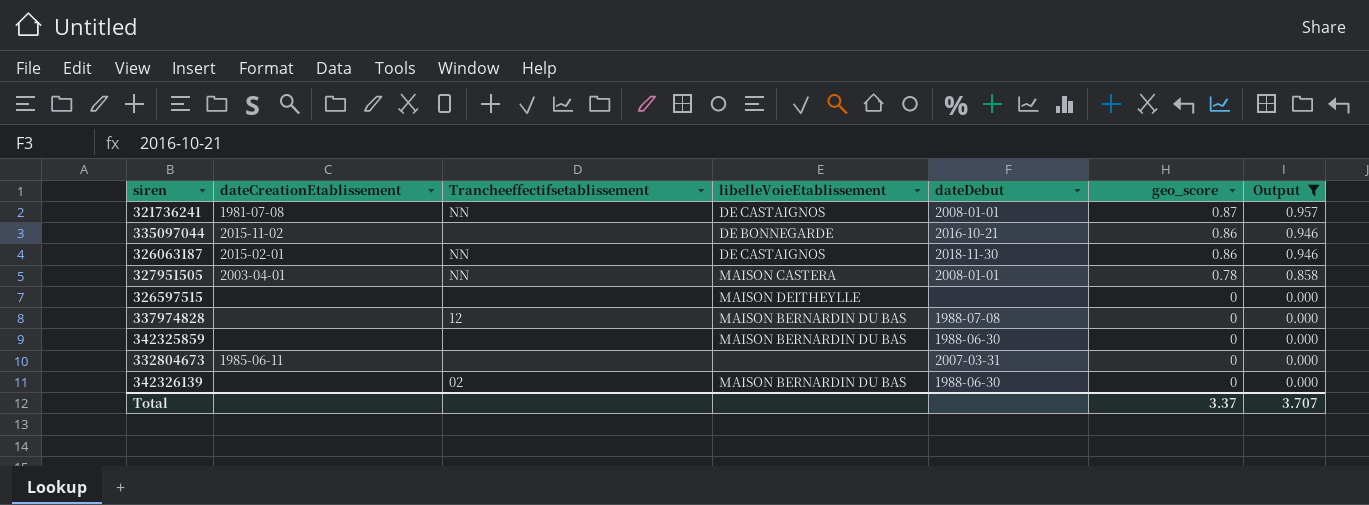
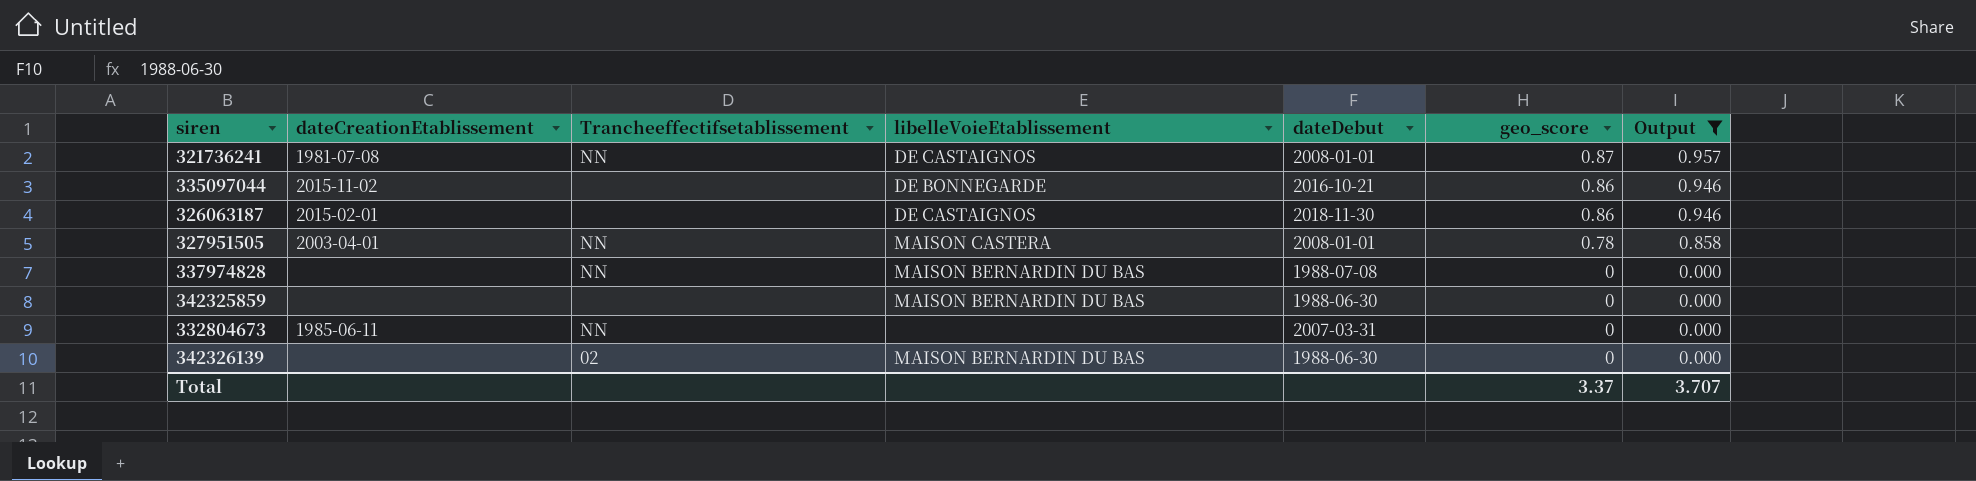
row 326597515: none | none | MAISON DEITHEYLLE | none | 0 | 0.000 -> none
326063187 | Trancheeffectifsetablissement: NN -> none
337974828 | Trancheeffectifsetablissement: 12 -> NN
332804673 | Trancheeffectifsetablissement: none -> NN

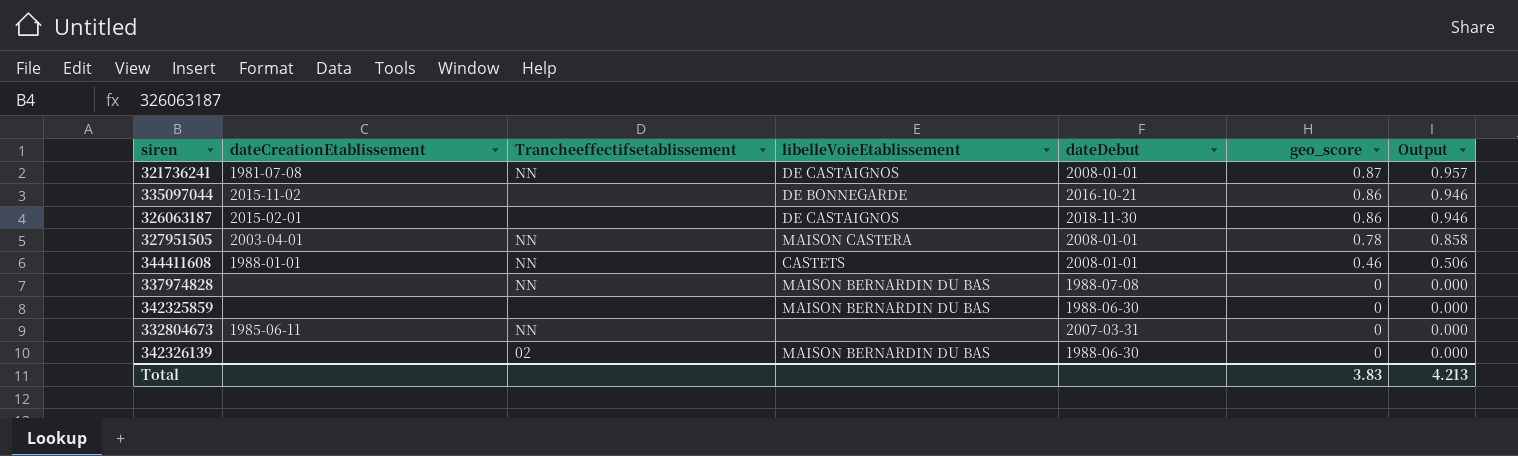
filter: Output != 0.506 -> none
Total | geo_score: 3.37 -> 3.83
Total | Output: 3.707 -> 4.213

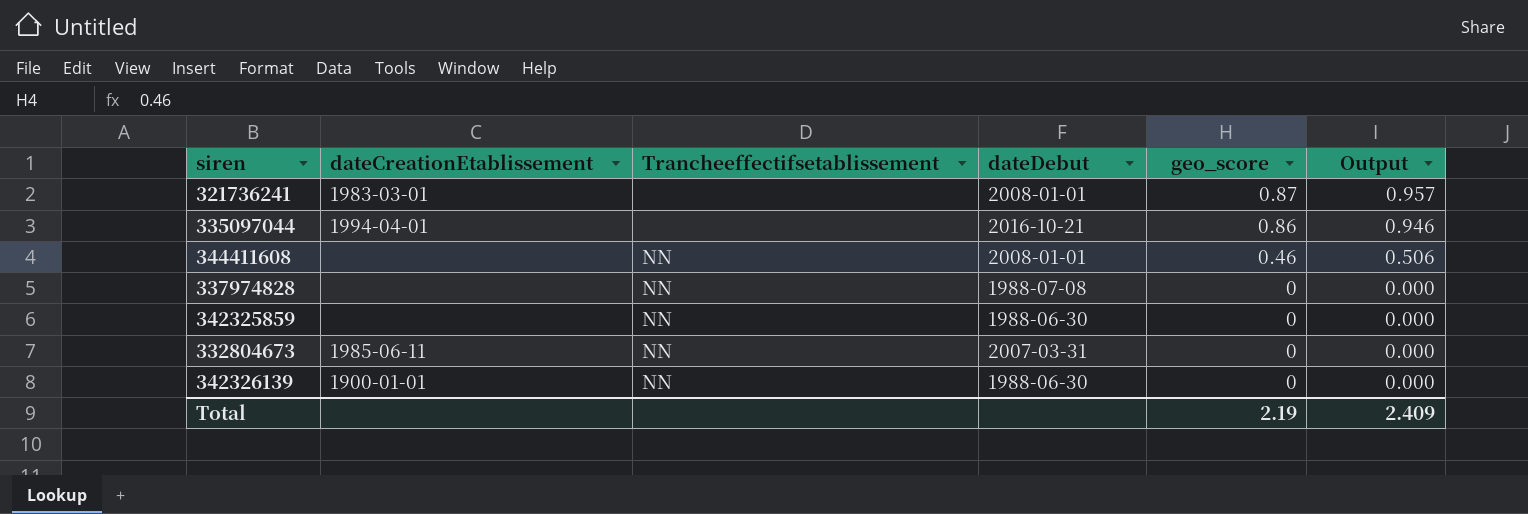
column libelleVoieEtablissement | position: 4 -> none
row 326063187: 2015-02-01 | none | DE CASTAIGNOS | 2018-11-30 | 0.86 | 0.946 -> none
row 327951505: 2003-04-01 | NN | MAISON CASTERA | 2008-01-01 | 0.78 | 0.858 -> none
321736241 | dateCreationEtablissement: 1981-07-08 -> 1983-03-01
321736241 | Trancheeffectifsetablissement: NN -> none
335097044 | dateCreationEtablissement: 2015-11-02 -> 1994-04-01
344411608 | dateCreationEtablissement: 1988-01-01 -> none
342325859 | Trancheeffectifsetablissement: none -> NN
342326139 | dateCreationEtablissement: none -> 1900-01-01
342326139 | Trancheeffectifsetablissement: 02 -> NN
Total | geo_score: 3.83 -> 2.19
Total | Output: 4.213 -> 2.409

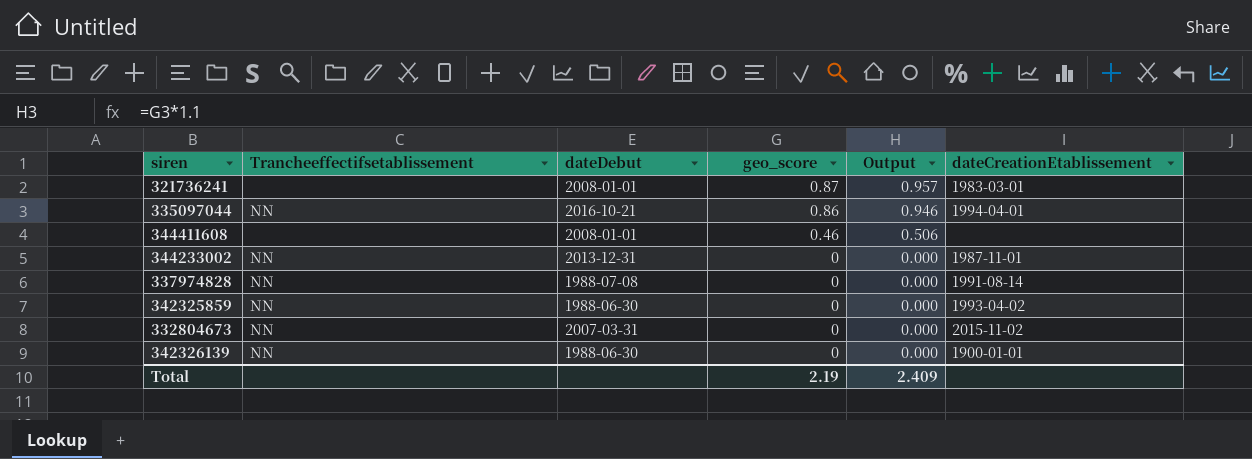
column dateCreationEtablissement | position: 2 -> 6
335097044 | Trancheeffectifsetablissement: none -> NN
344411608 | Trancheeffectifsetablissement: NN -> none
row 344233002: none -> NN | 2013-12-31 | 0 | 0.000 | 1987-11-01
337974828 | dateCreationEtablissement: none -> 1991-08-14
342325859 | dateCreationEtablissement: none -> 1993-04-02
332804673 | dateCreationEtablissement: 1985-06-11 -> 2015-11-02

